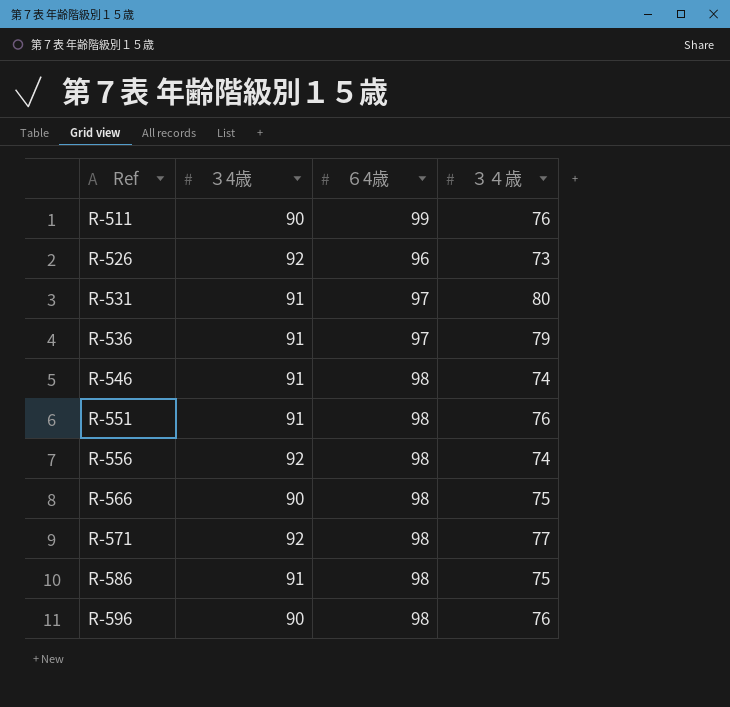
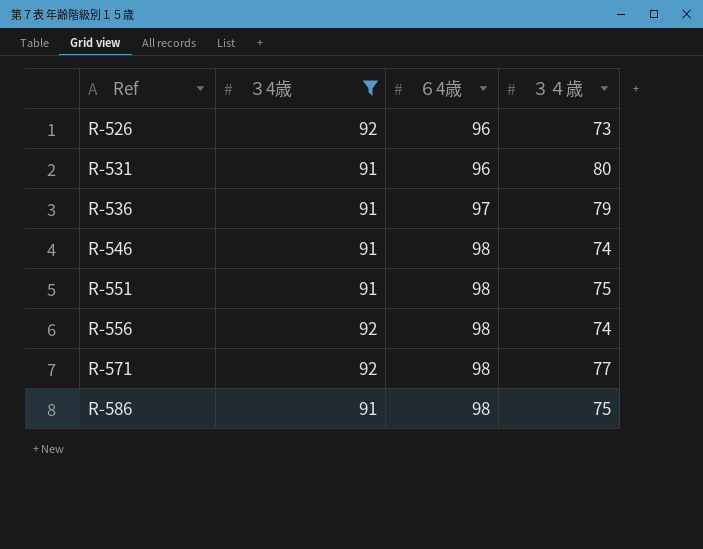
filter: none -> ３4歳 != 90
R-531 | ６4歳: 97 -> 96
R-551 | ３４歳: 76 -> 75

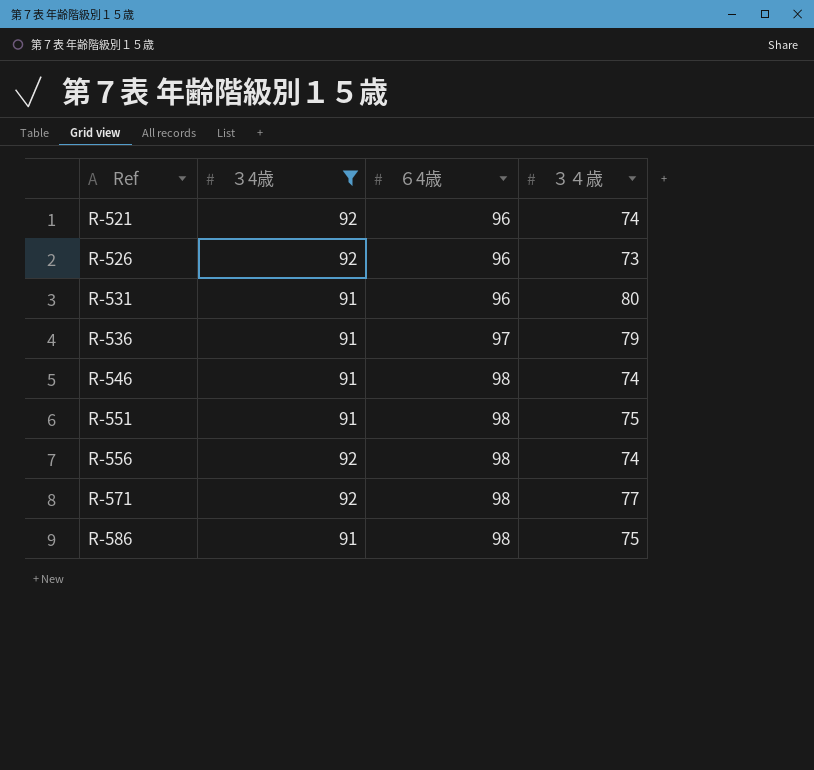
row R-521: none -> 92 | 96 | 74

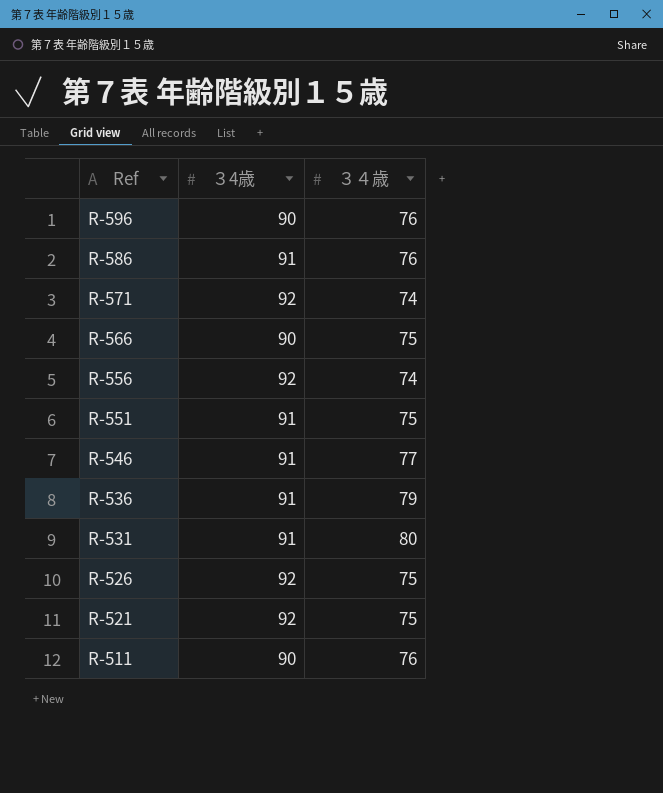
filter: ３4歳 != 90 -> none
row order: Ref ascending -> Ref descending
column ６4歳 | position: 3 -> none
R-586 | ３４歳: 75 -> 76
R-571 | ３４歳: 77 -> 74
R-546 | ３４歳: 74 -> 77
R-526 | ３４歳: 73 -> 75
R-521 | ３４歳: 74 -> 75

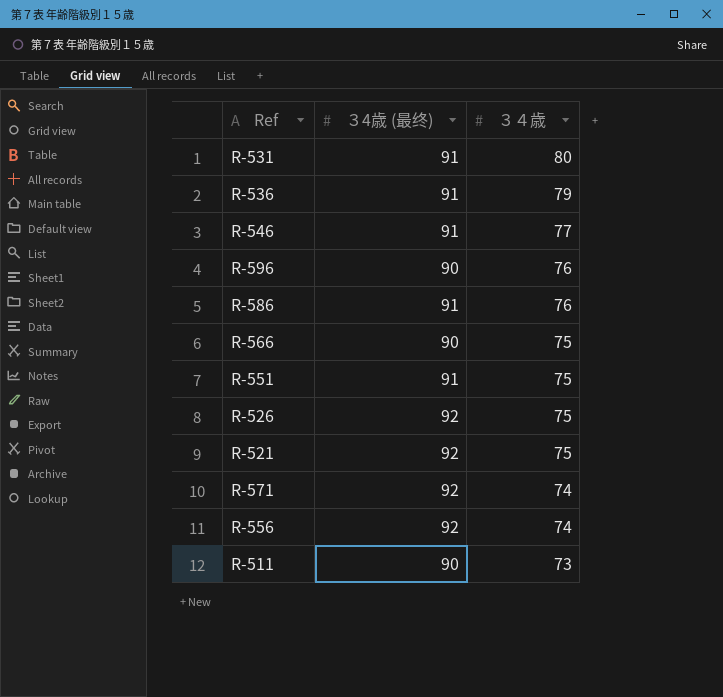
row order: Ref descending -> ３４歳 descending
column name: ３4歳 -> ３4歳 (最终)
R-511 | ３４歳: 76 -> 73

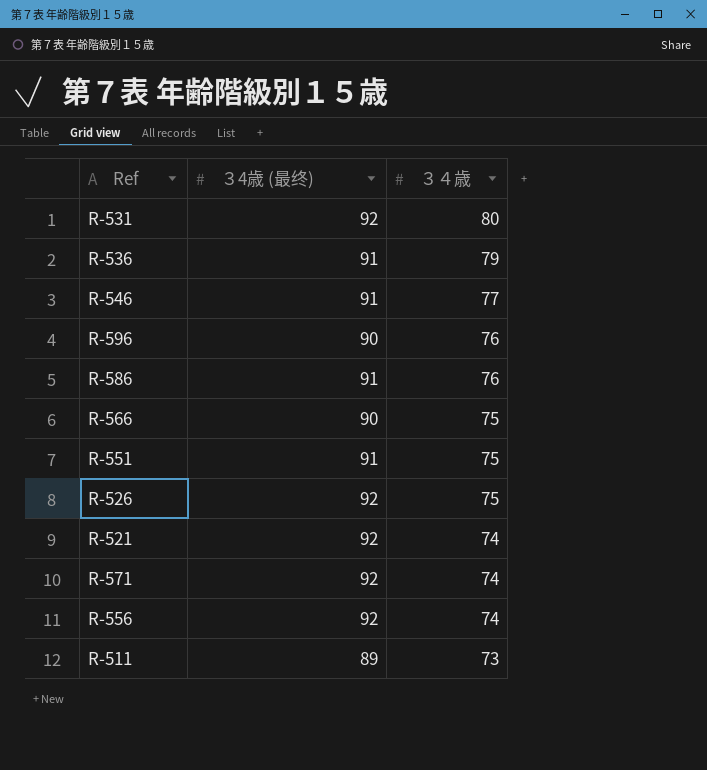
R-531 | ３4歳 (最终): 91 -> 92
R-521 | ３４歳: 75 -> 74
R-511 | ３4歳 (最终): 90 -> 89

